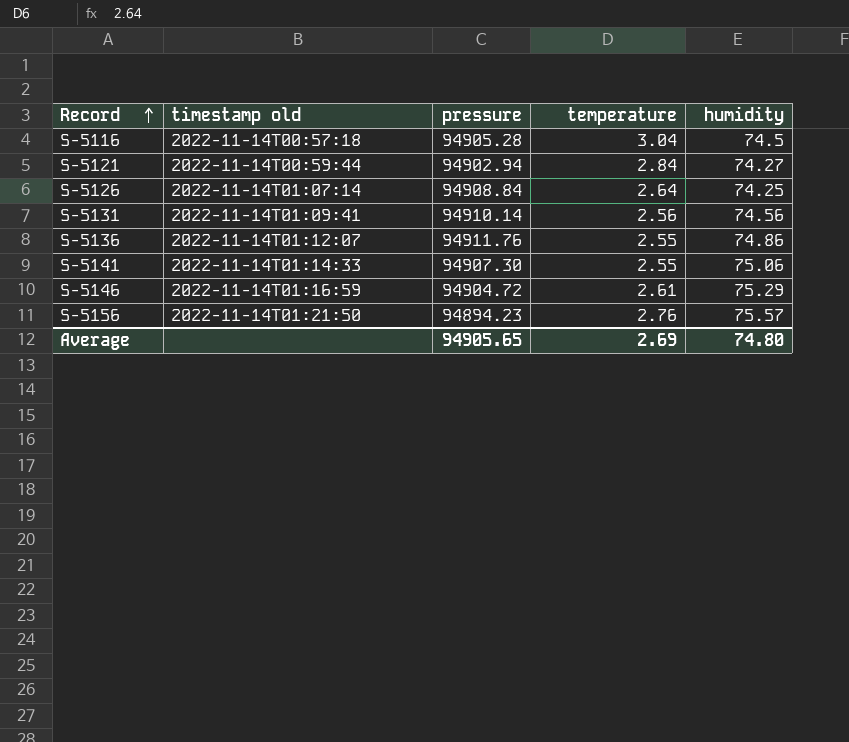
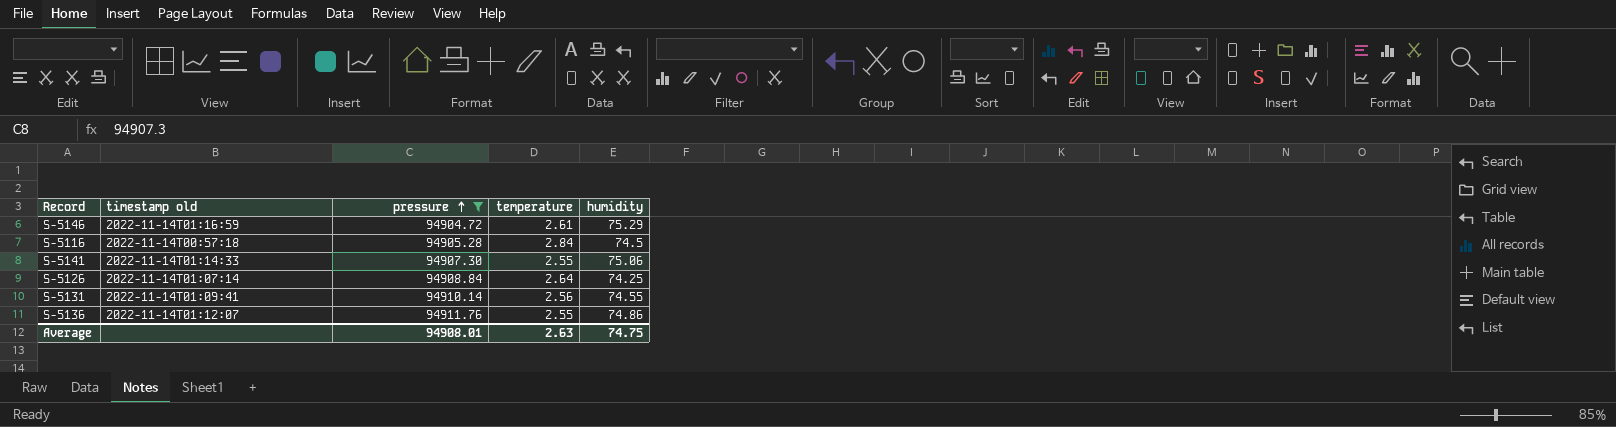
filter: none -> pressure >= 94904.72
row order: Record ascending -> pressure ascending
S-5116 | temperature: 3.04 -> 2.84
S-5131 | humidity: 74.56 -> 74.55
Average | pressure: 94905.65 -> 94908.01
Average | temperature: 2.69 -> 2.63
Average | humidity: 74.80 -> 74.75

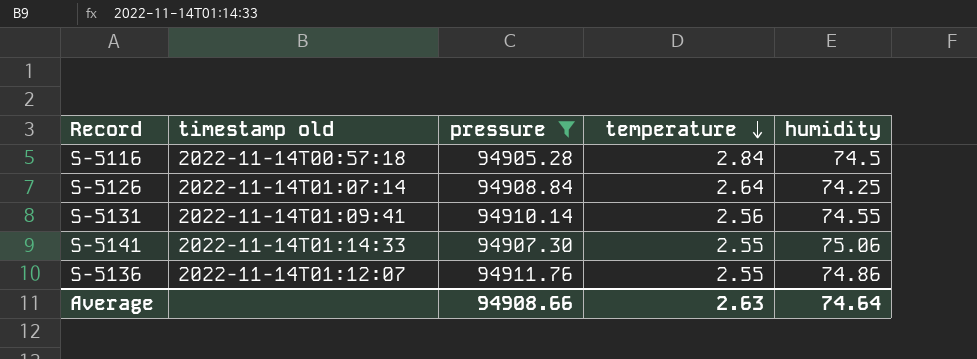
row order: pressure ascending -> temperature descending
row S-5146: 2022-11-14T01:16:59 | 94904.72 | 2.61 | 75.29 -> none
Average | pressure: 94908.01 -> 94908.66
Average | humidity: 74.75 -> 74.64

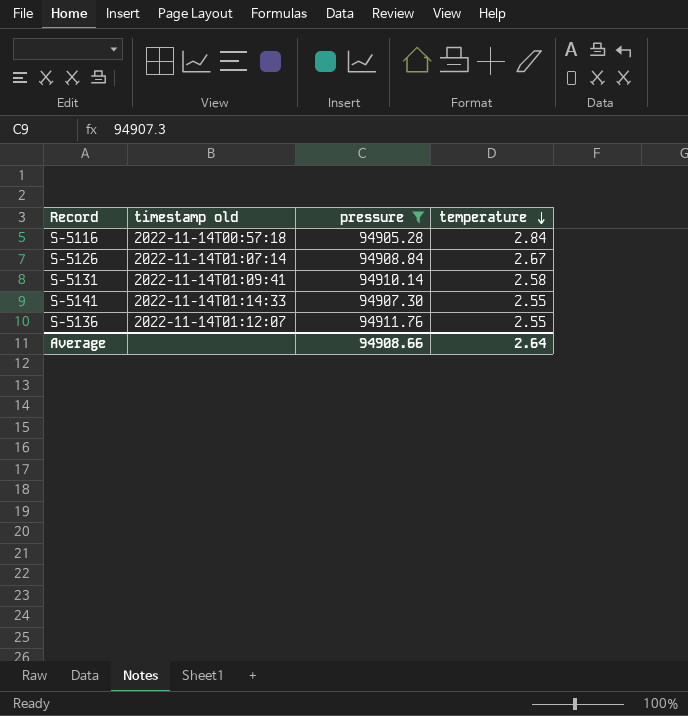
column humidity | position: 5 -> none
S-5126 | temperature: 2.64 -> 2.67
S-5131 | temperature: 2.56 -> 2.58
Average | temperature: 2.63 -> 2.64

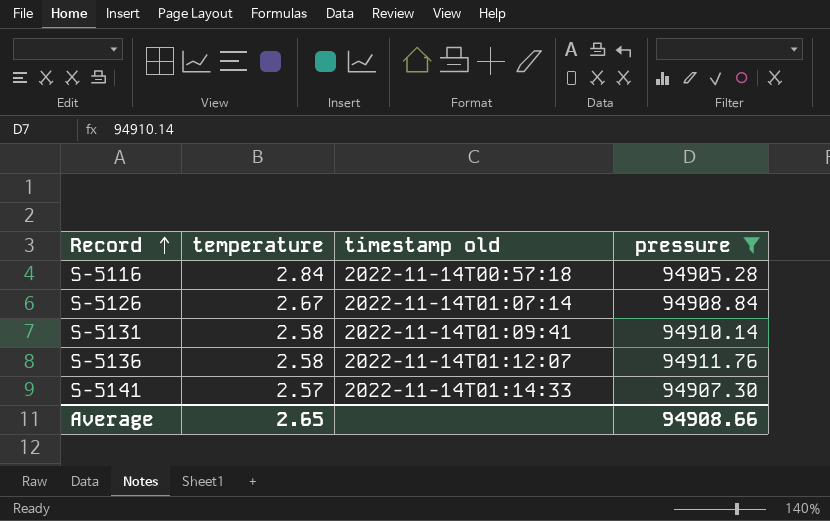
row order: temperature descending -> Record ascending
column temperature | position: 4 -> 2
S-5136 | temperature: 2.55 -> 2.58
S-5141 | temperature: 2.55 -> 2.57
Average | temperature: 2.64 -> 2.65

